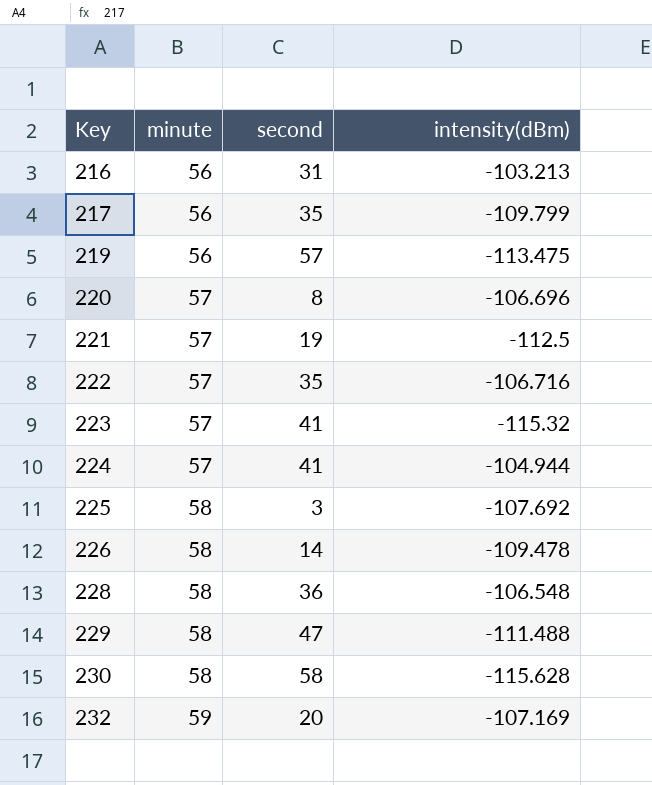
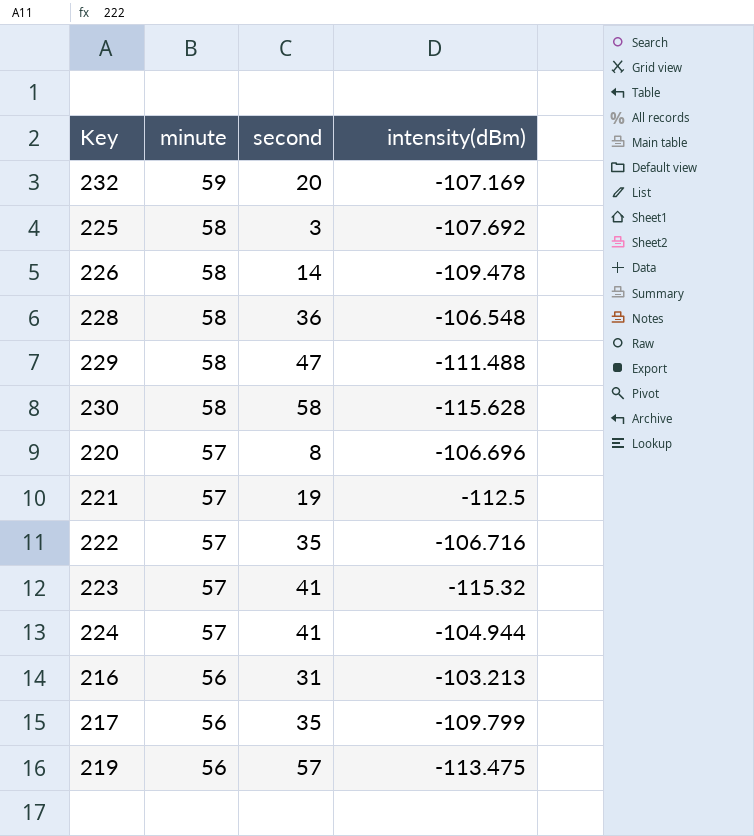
row order: Key ascending -> minute descending

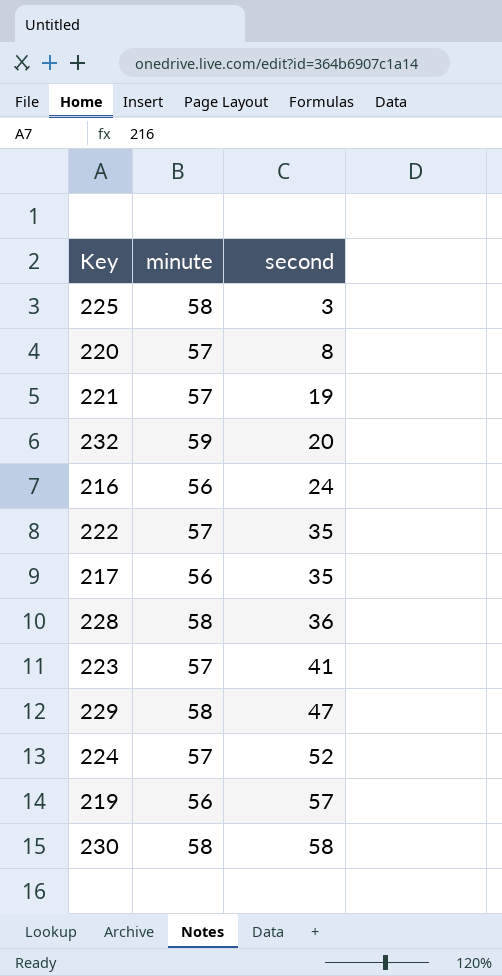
row order: minute descending -> second ascending
column intensity(dBm) | position: 4 -> none
row 226: 58 | 14 | -109.478 -> none
216 | second: 31 -> 24
224 | second: 41 -> 52

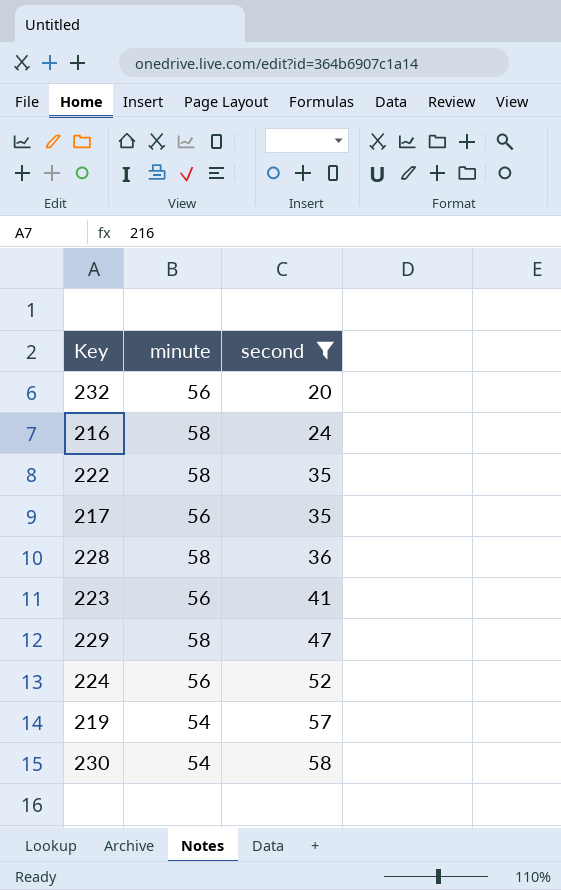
filter: none -> second >= 20
232 | minute: 59 -> 56
216 | minute: 56 -> 58
222 | minute: 57 -> 58
223 | minute: 57 -> 56
224 | minute: 57 -> 56
219 | minute: 56 -> 54
230 | minute: 58 -> 54

